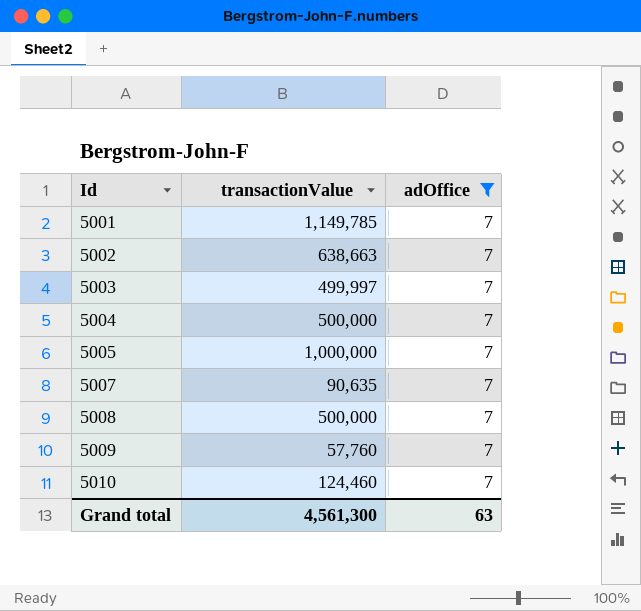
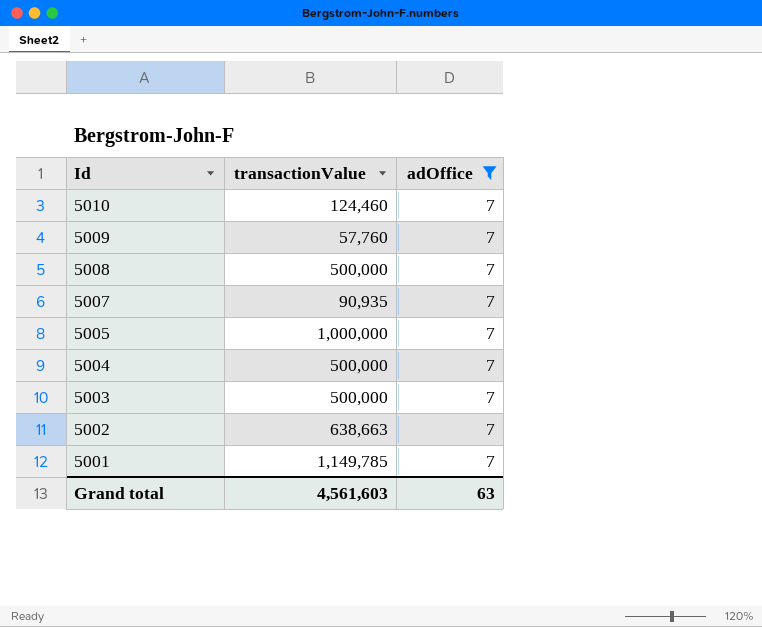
row order: Id ascending -> Id descending
5007 | transactionValue: 90,635 -> 90,935
5003 | transactionValue: 499,997 -> 500,000
Grand total | transactionValue: 4,561,300 -> 4,561,603

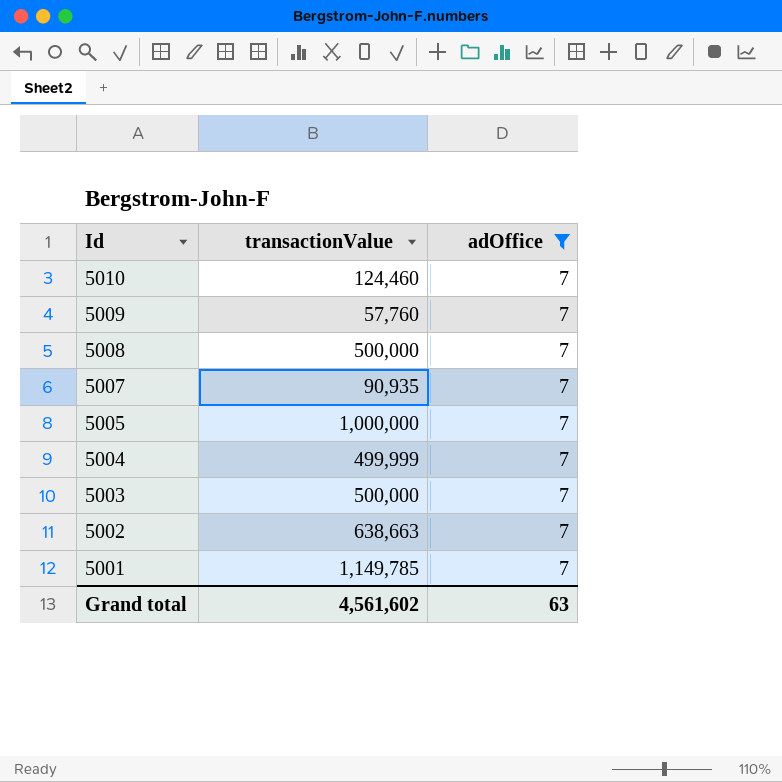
5004 | transactionValue: 500,000 -> 499,999
Grand total | transactionValue: 4,561,603 -> 4,561,602

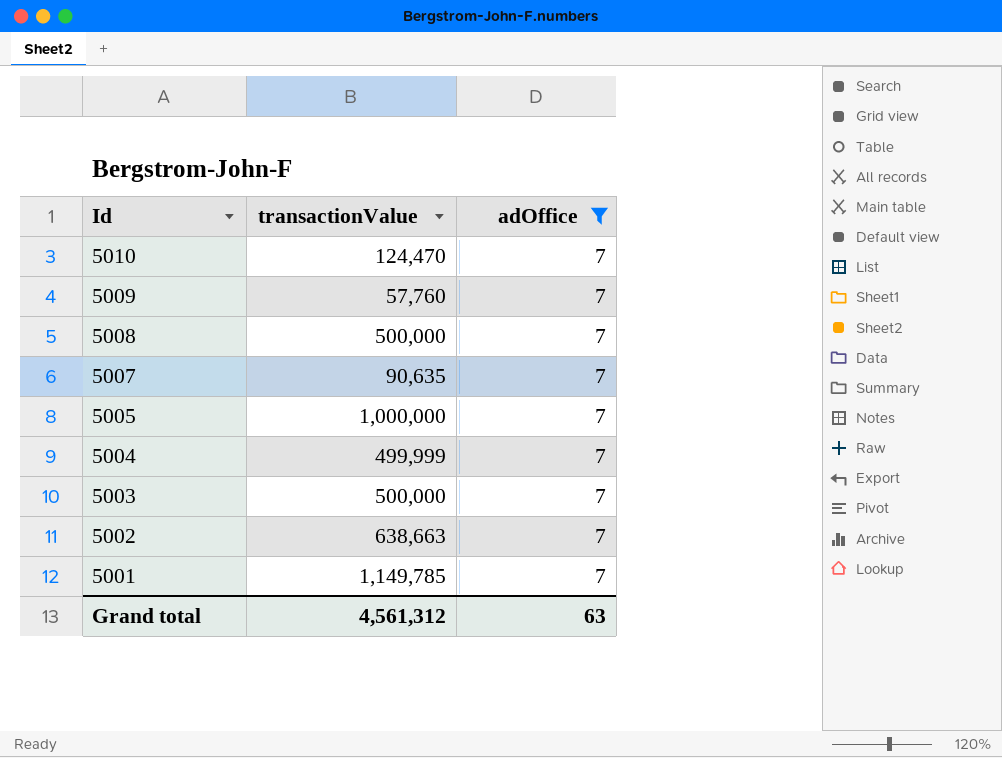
5010 | transactionValue: 124,460 -> 124,470
5007 | transactionValue: 90,935 -> 90,635
Grand total | transactionValue: 4,561,602 -> 4,561,312

